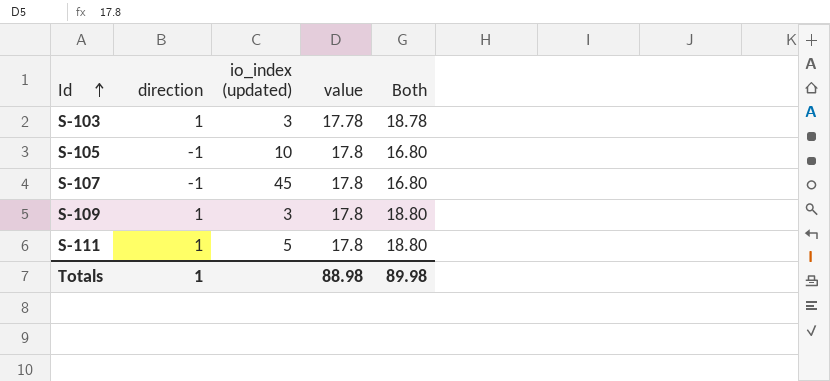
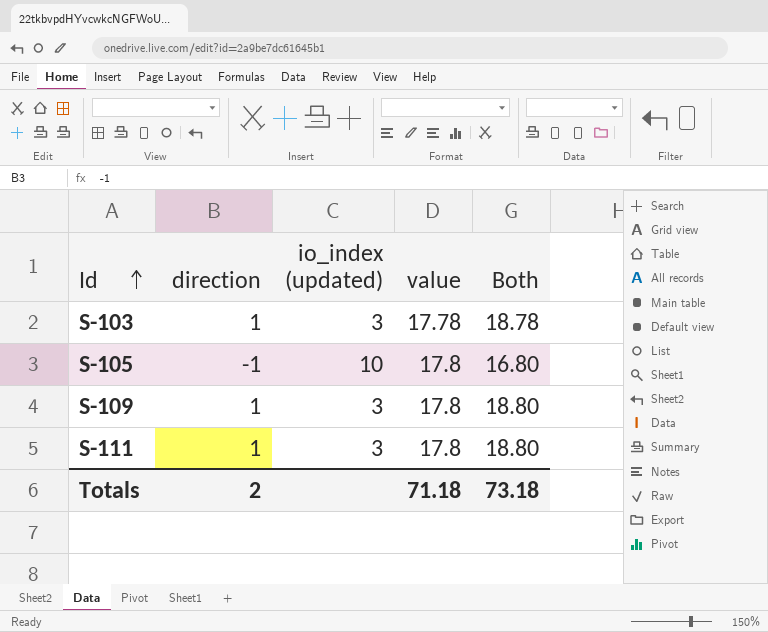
row S-107: -1 | 45 | 17.8 | 16.80 -> none
S-111 | io_index (updated): 5 -> 3
Totals | direction: 1 -> 2
Totals | value: 88.98 -> 71.18
Totals | Both: 89.98 -> 73.18

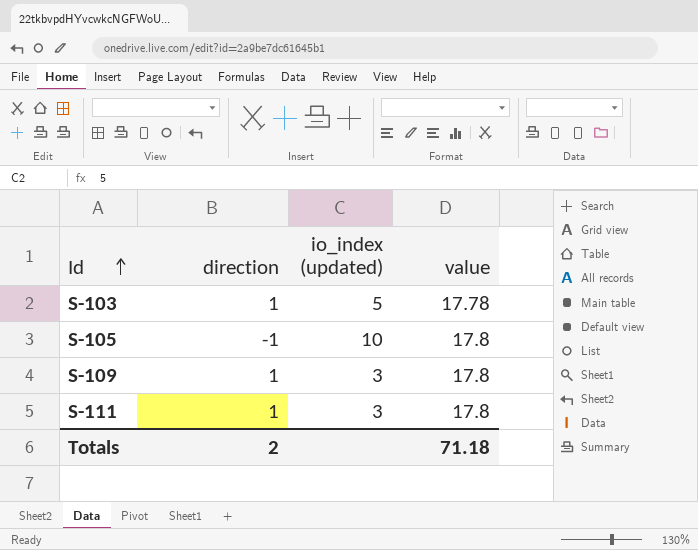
column Both | formula: [direction] + [value] -> none
S-103 | io_index (updated): 3 -> 5

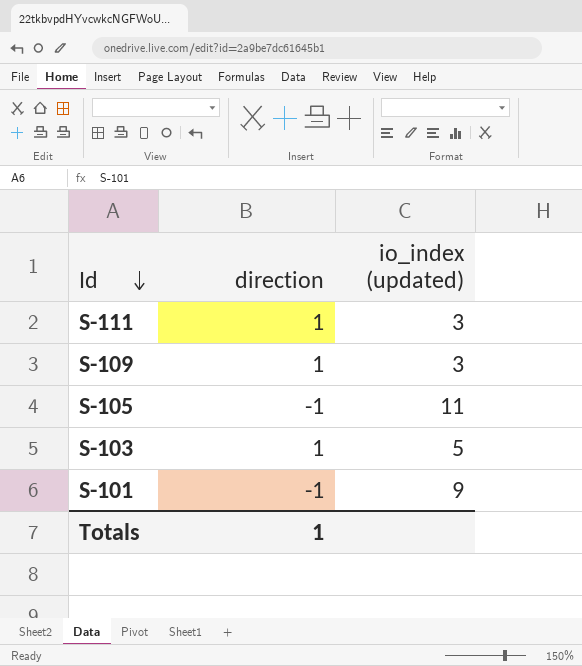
row order: Id ascending -> Id descending
column value | position: 4 -> none
S-105 | io_index (updated): 10 -> 11
row S-101: none -> -1 | 9
Totals | direction: 2 -> 1

